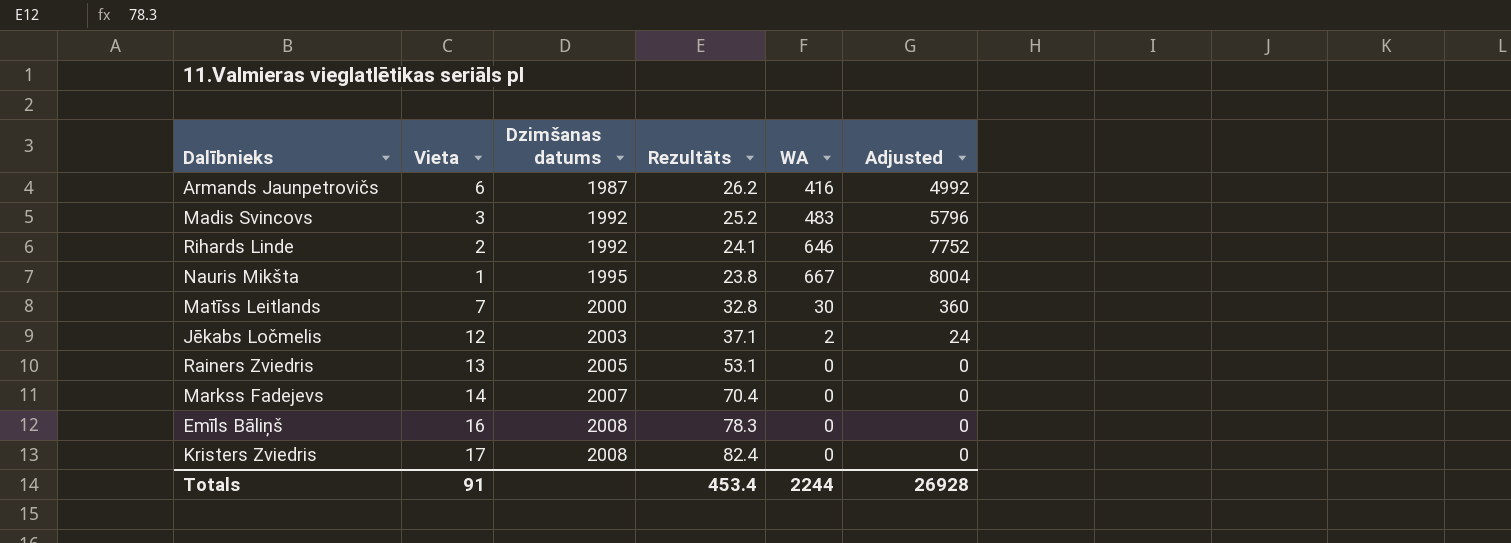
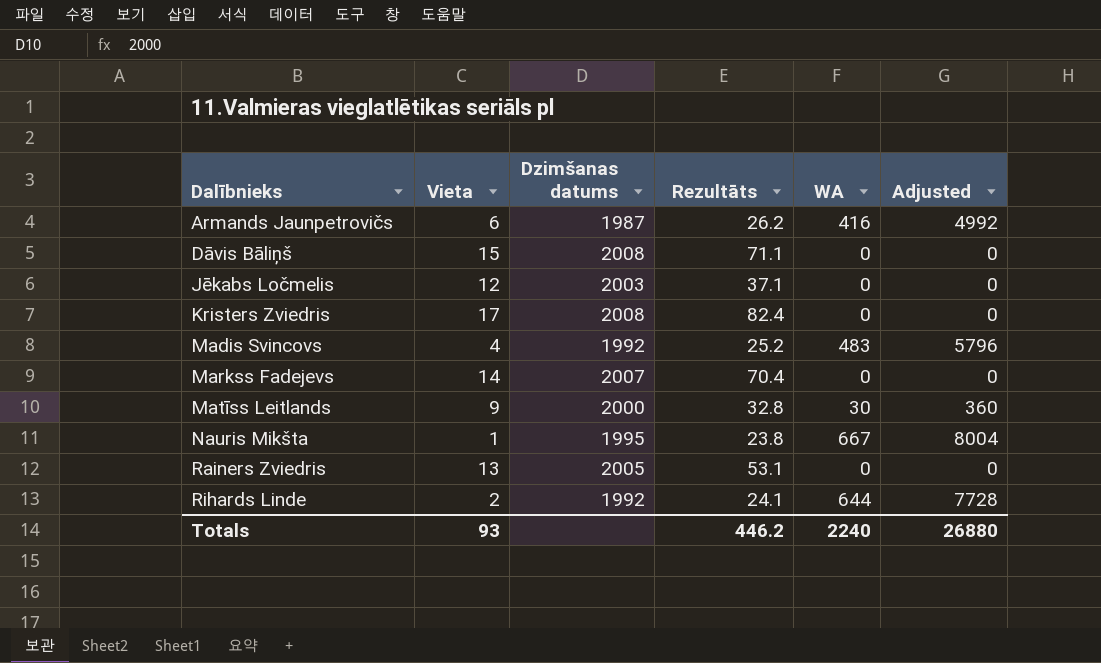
row order: Dzimšanas datums ascending -> Dalībnieks ascending
row Emīls Bāliņš: 16 | 2008 | 78.3 | 0 | 0 -> none
row Dāvis Bāliņš: none -> 15 | 2008 | 71.1 | 0 | 0
Jēkabs Ločmelis | WA: 2 -> 0
Jēkabs Ločmelis | Adjusted: 24 -> 0
Madis Svincovs | Vieta: 3 -> 4
Matīss Leitlands | Vieta: 7 -> 9
Rihards Linde | WA: 646 -> 644
Rihards Linde | Adjusted: 7752 -> 7728
Totals | Vieta: 91 -> 93
Totals | Rezultāts: 453.4 -> 446.2
Totals | WA: 2244 -> 2240
Totals | Adjusted: 26928 -> 26880

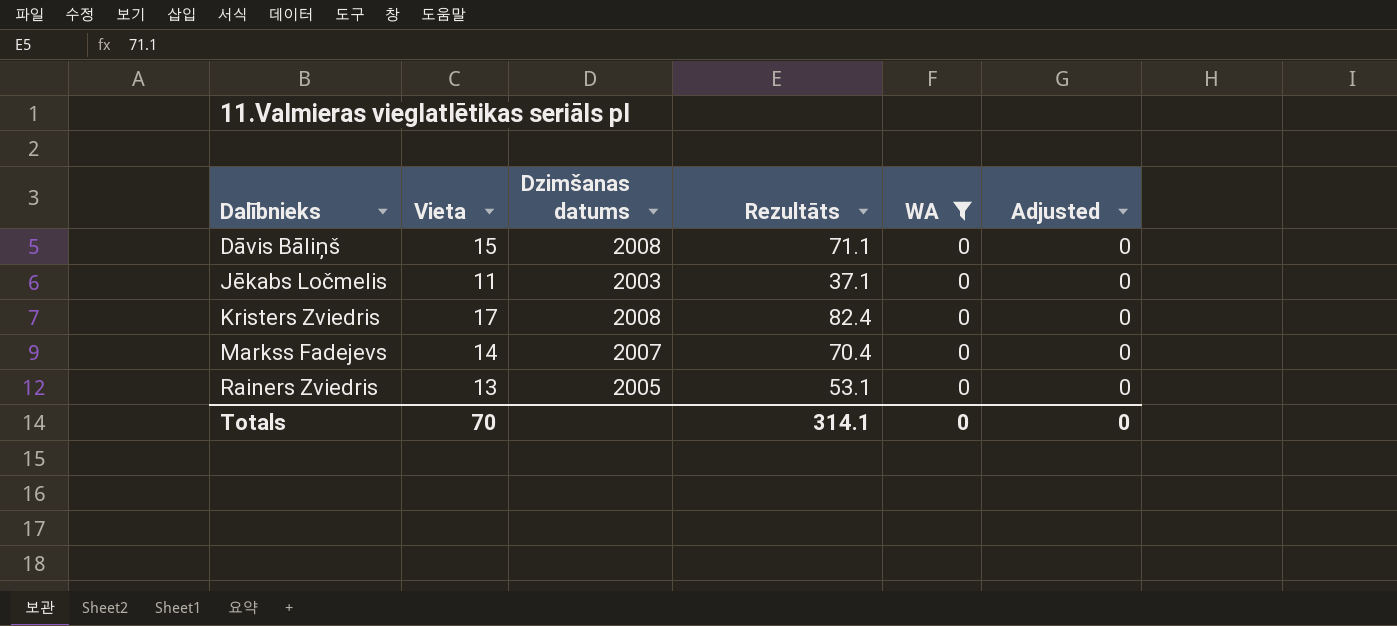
filter: none -> WA = 0
Jēkabs Ločmelis | Vieta: 12 -> 11
Totals | Vieta: 93 -> 70
Totals | Rezultāts: 446.2 -> 314.1
Totals | WA: 2240 -> 0
Totals | Adjusted: 26880 -> 0

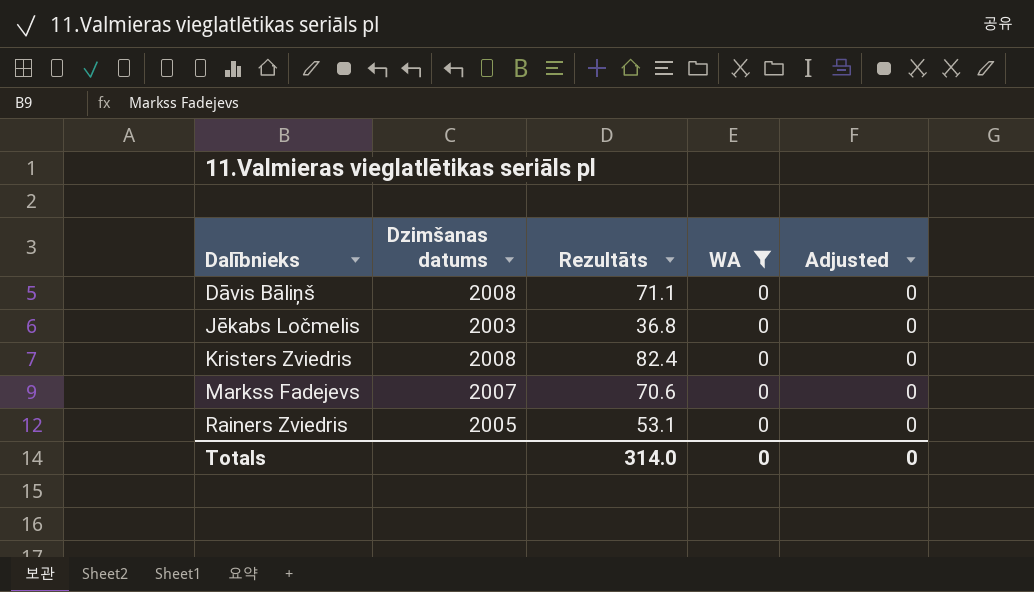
column Vieta | position: 2 -> none
Jēkabs Ločmelis | Rezultāts: 37.1 -> 36.8
Markss Fadejevs | Rezultāts: 70.4 -> 70.6
Totals | Rezultāts: 314.1 -> 314.0

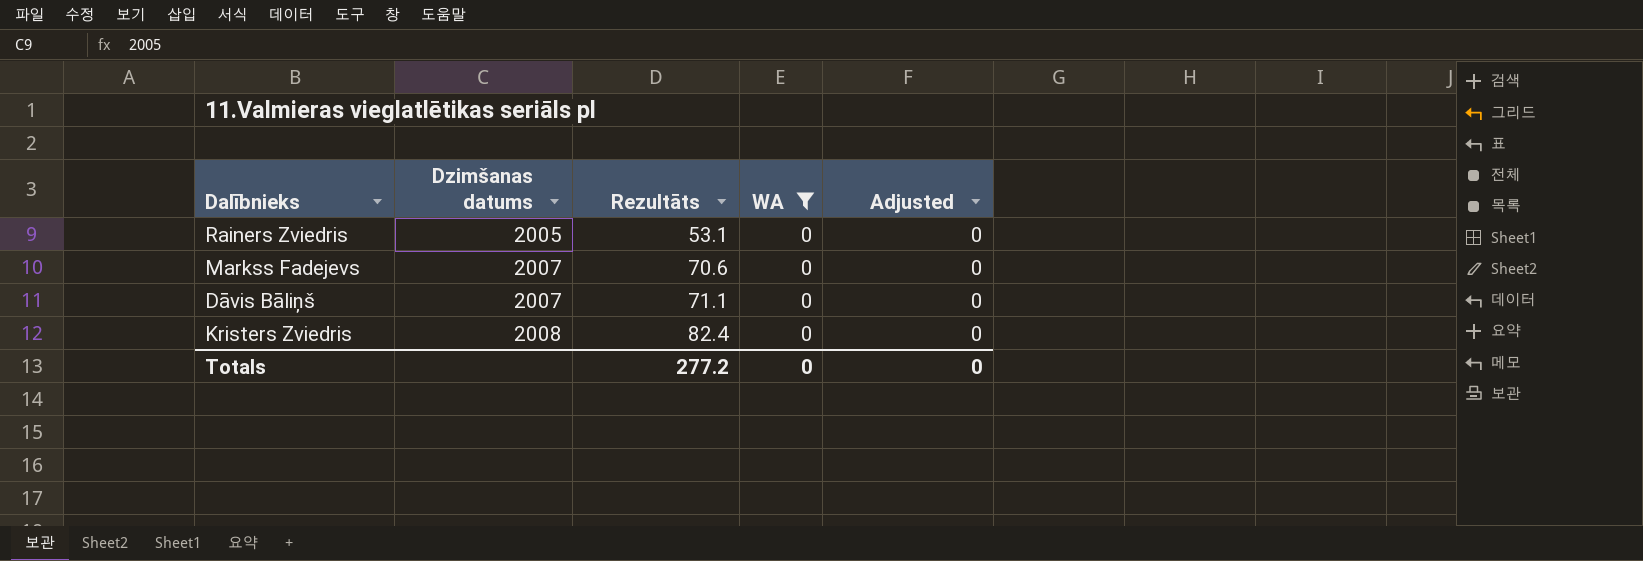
row order: Dalībnieks ascending -> Dzimšanas datums ascending
row Jēkabs Ločmelis: 2003 | 36.8 | 0 | 0 -> none
Dāvis Bāliņš | Dzimšanas datums: 2008 -> 2007
Totals | Rezultāts: 314.0 -> 277.2

